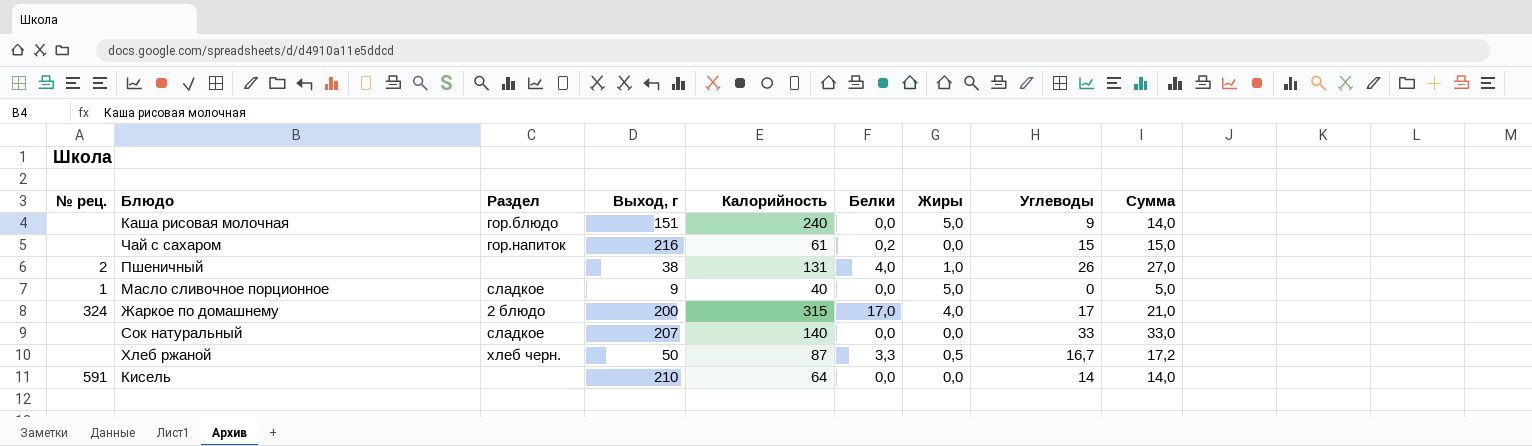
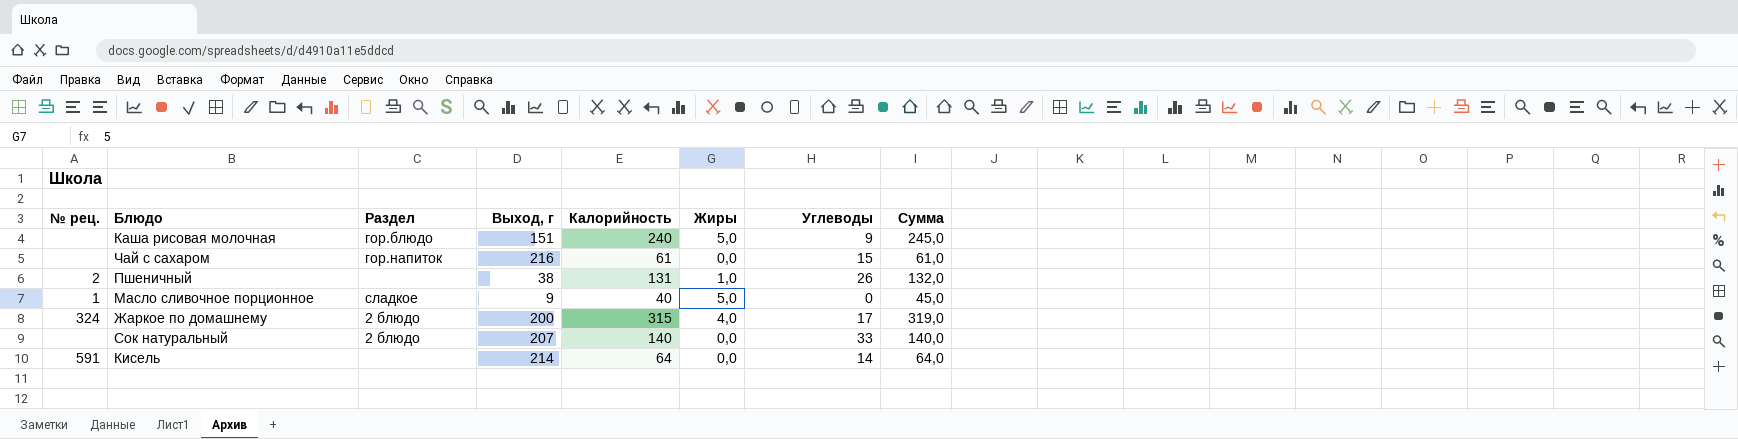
column Белки | position: 6 -> none
column Сумма | formula: [Жиры] + [Углеводы] -> [Калорийность] + [Жиры]
row Хлеб ржаной: none | хлеб черн. | 50 | 87 | 3,3 | 0,5 | 16,7 | 17,2 -> none
Сок натуральный | Раздел: сладкое -> 2 блюдо
Кисель | Выход, г: 210 -> 214

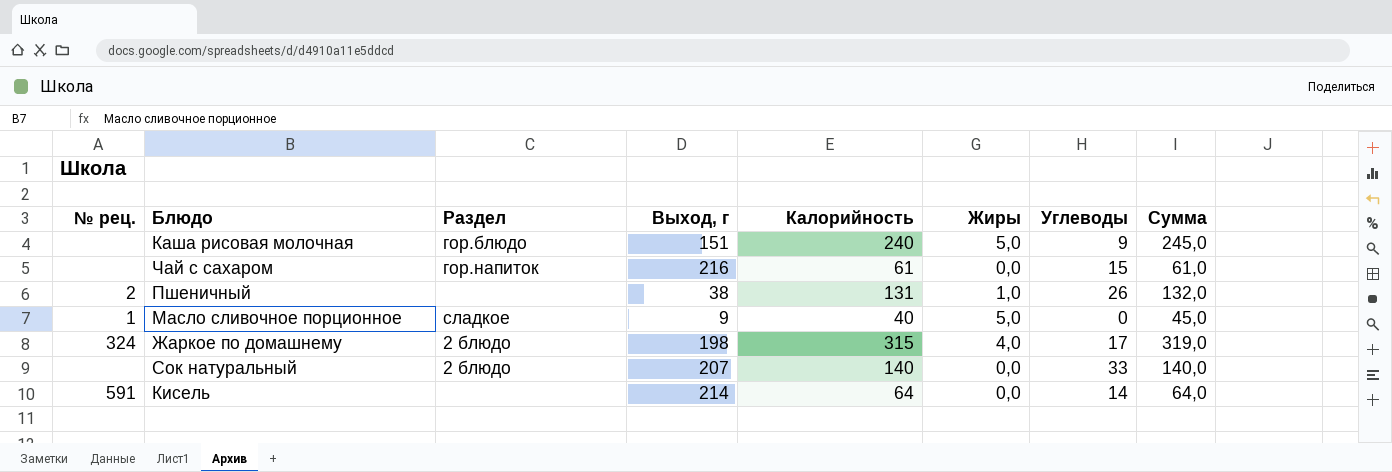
Жаркое по домашнему | Выход, г: 200 -> 198

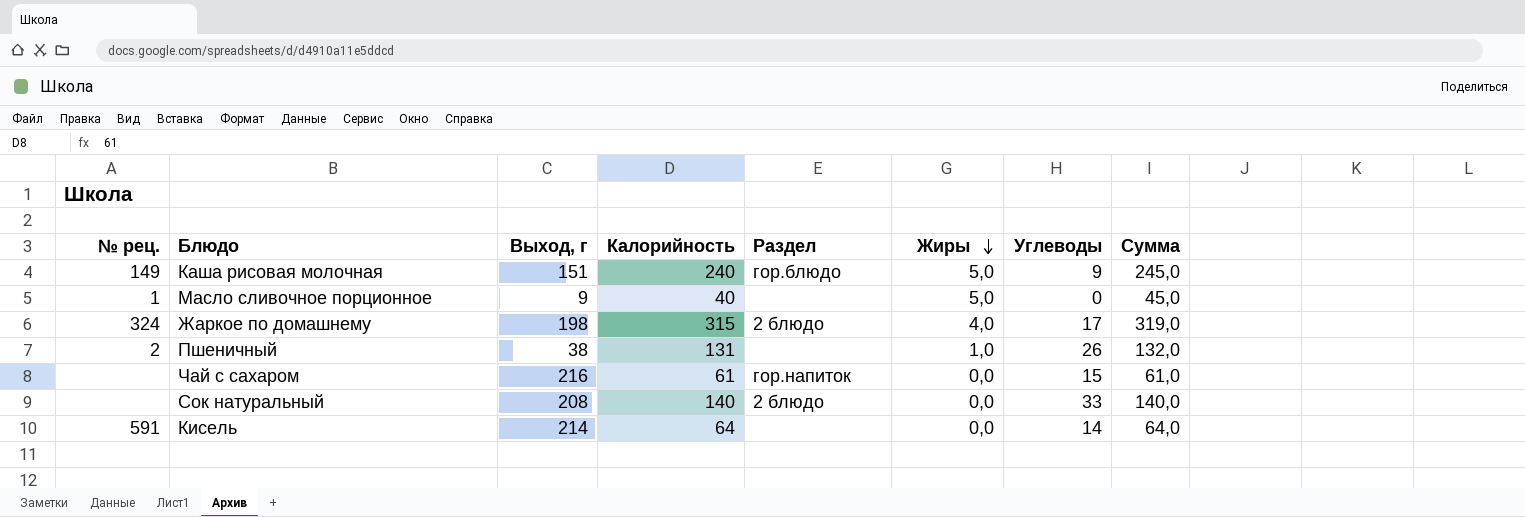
row order: none -> Жиры descending
column Раздел | position: 3 -> 5
Каша рисовая молочная | № рец.: none -> 149
Масло сливочное порционное | Раздел: сладкое -> none
Сок натуральный | Выход, г: 207 -> 208

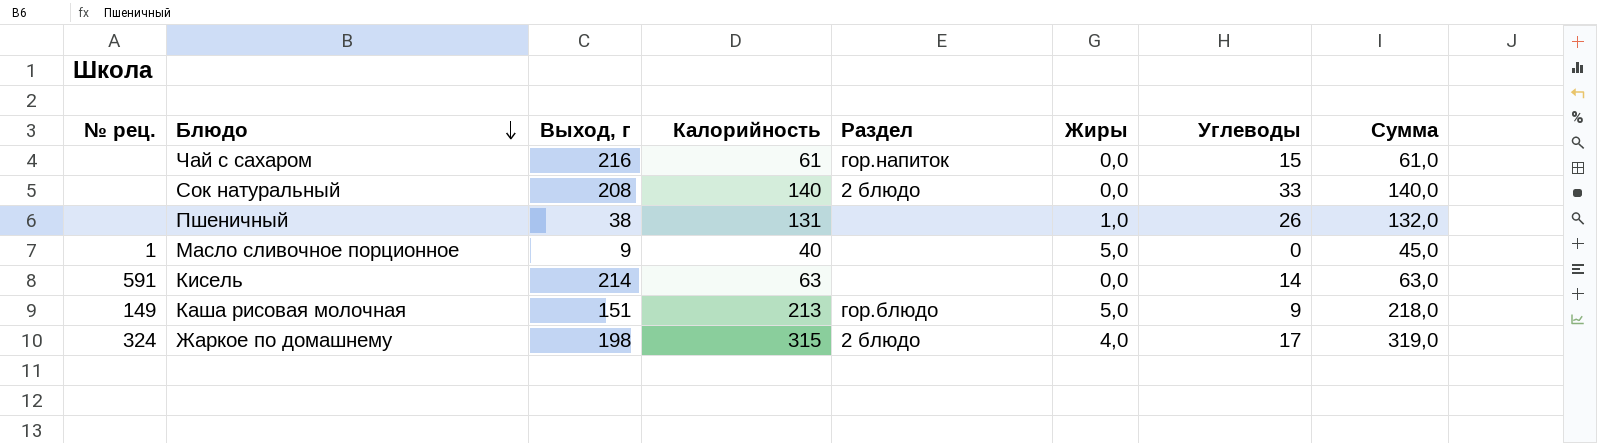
row order: Жиры descending -> Блюдо descending
Пшеничный | № рец.: 2 -> none
Кисель | Калорийность: 64 -> 63
Кисель | Сумма: 64,0 -> 63,0
Каша рисовая молочная | Калорийность: 240 -> 213
Каша рисовая молочная | Сумма: 245,0 -> 218,0

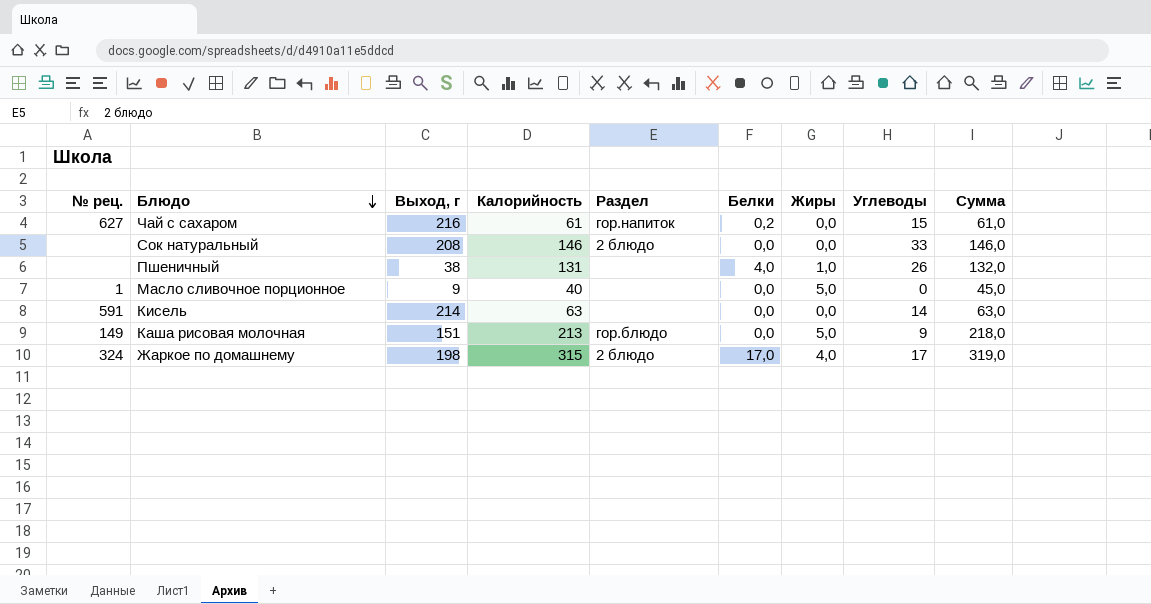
column Белки | position: none -> 6
Чай с сахаром | № рец.: none -> 627
Сок натуральный | Калорийность: 140 -> 146
Сок натуральный | Сумма: 140,0 -> 146,0

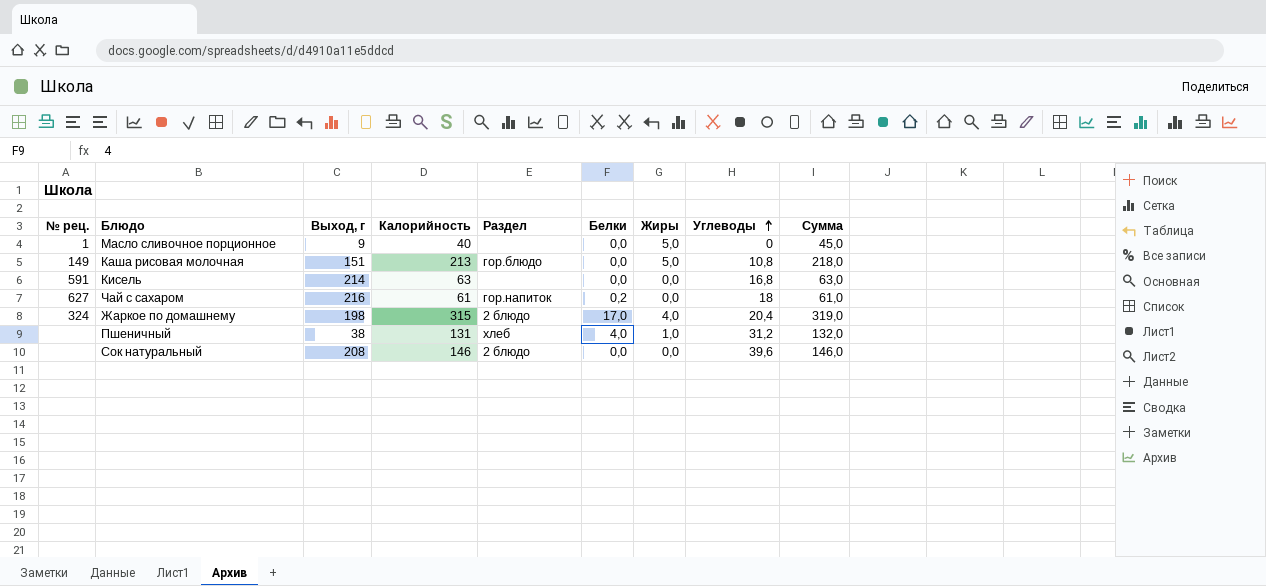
row order: Блюдо descending -> Углеводы ascending
Каша рисовая молочная | Углеводы: 9 -> 10,8
Кисель | Углеводы: 14 -> 16,8
Чай с сахаром | Углеводы: 15 -> 18
Жаркое по домашнему | Углеводы: 17 -> 20,4
Пшеничный | Раздел: none -> хлеб
Пшеничный | Углеводы: 26 -> 31,2
Сок натуральный | Углеводы: 33 -> 39,6

